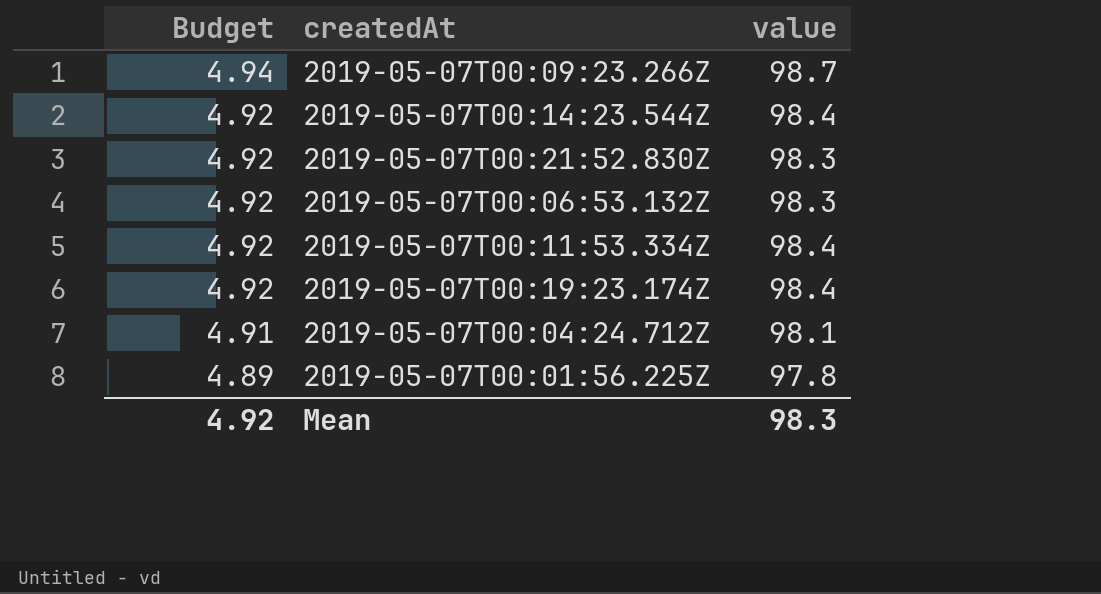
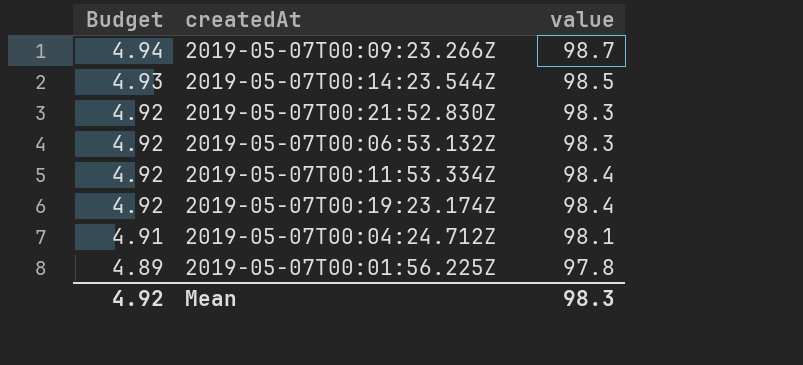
2019-05-07T00:14:23.544Z | Budget: 4.92 -> 4.93
2019-05-07T00:14:23.544Z | value: 98.4 -> 98.5

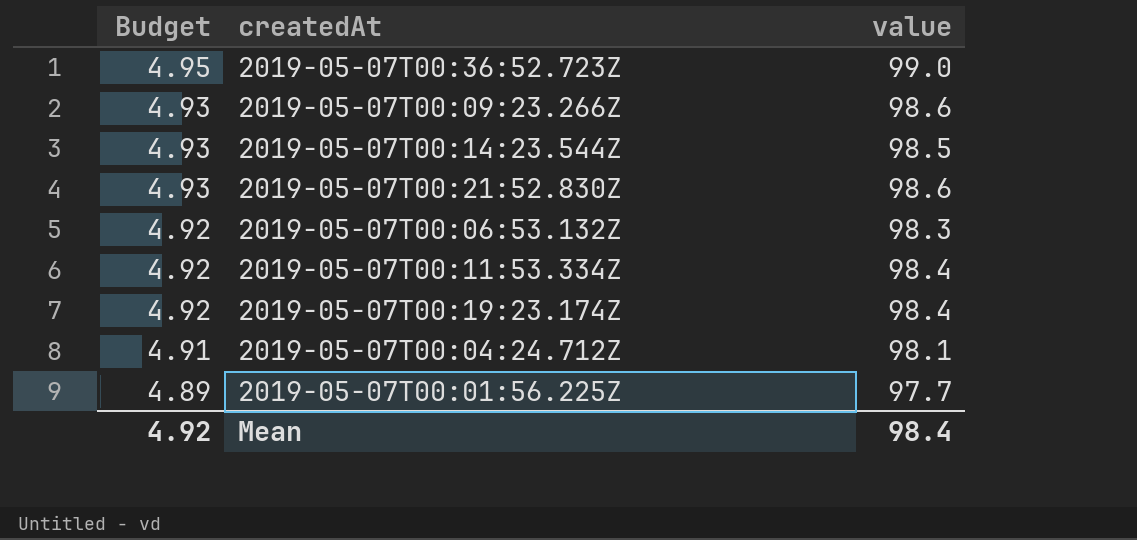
row 2019-05-07T00:36:52.723Z: none -> 4.95 | 99.0
2019-05-07T00:09:23.266Z | Budget: 4.94 -> 4.93
2019-05-07T00:09:23.266Z | value: 98.7 -> 98.6
2019-05-07T00:21:52.830Z | Budget: 4.92 -> 4.93
2019-05-07T00:21:52.830Z | value: 98.3 -> 98.6
2019-05-07T00:01:56.225Z | value: 97.8 -> 97.7
Mean | value: 98.3 -> 98.4

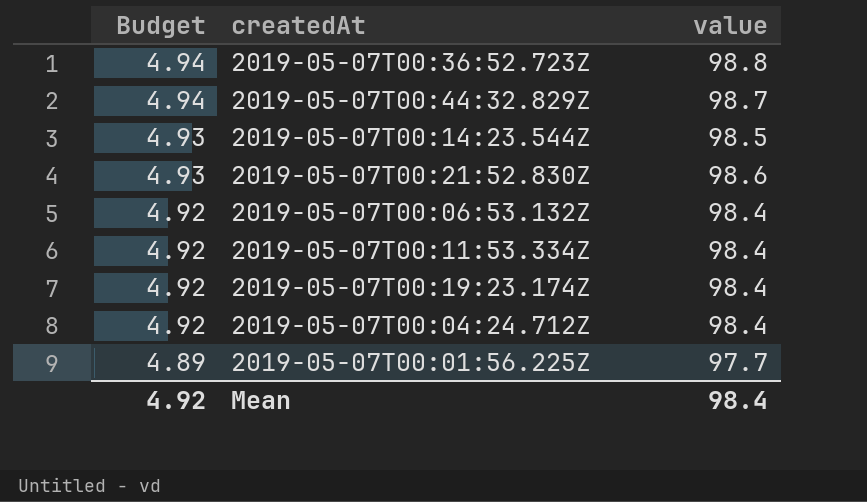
row 2019-05-07T00:09:23.266Z: 4.93 | 98.6 -> none
2019-05-07T00:36:52.723Z | Budget: 4.95 -> 4.94
2019-05-07T00:36:52.723Z | value: 99.0 -> 98.8
row 2019-05-07T00:44:32.829Z: none -> 4.94 | 98.7
2019-05-07T00:06:53.132Z | value: 98.3 -> 98.4
2019-05-07T00:04:24.712Z | Budget: 4.91 -> 4.92
2019-05-07T00:04:24.712Z | value: 98.1 -> 98.4

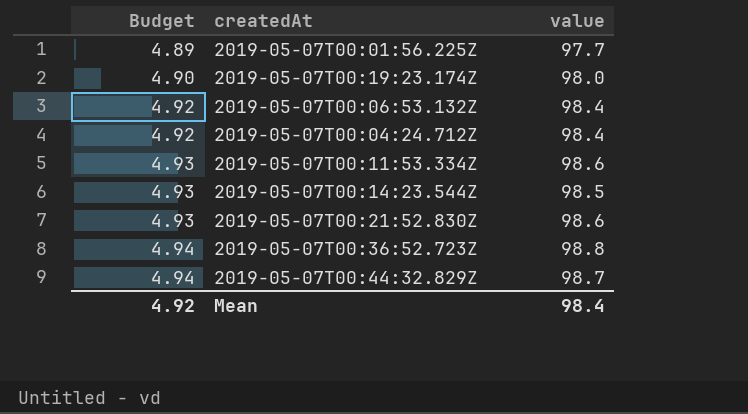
row order: Budget descending -> Budget ascending
2019-05-07T00:19:23.174Z | Budget: 4.92 -> 4.90
2019-05-07T00:19:23.174Z | value: 98.4 -> 98.0
2019-05-07T00:11:53.334Z | Budget: 4.92 -> 4.93
2019-05-07T00:11:53.334Z | value: 98.4 -> 98.6

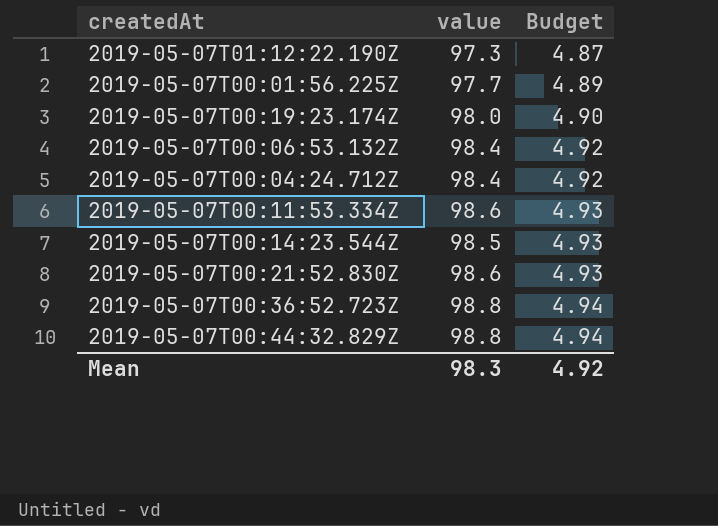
column Budget | position: 1 -> 3
row 2019-05-07T01:12:22.190Z: none -> 97.3 | 4.87
2019-05-07T00:44:32.829Z | value: 98.7 -> 98.8
Mean | value: 98.4 -> 98.3

